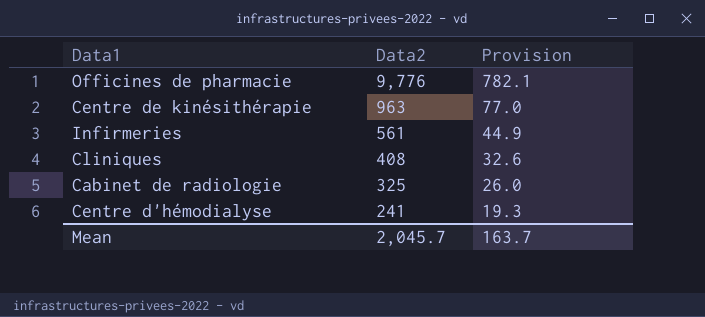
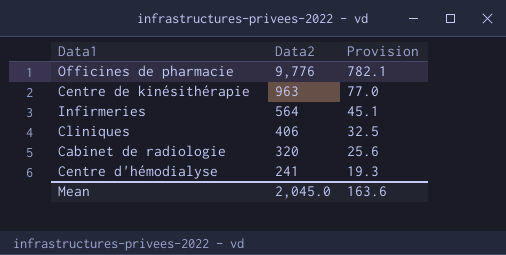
Infirmeries | Data2: 561 -> 564
Infirmeries | Provision: 44.9 -> 45.1
Cliniques | Data2: 408 -> 406
Cliniques | Provision: 32.6 -> 32.5
Cabinet de radiologie | Data2: 325 -> 320
Cabinet de radiologie | Provision: 26.0 -> 25.6
Mean | Data2: 2,045.7 -> 2,045.0
Mean | Provision: 163.7 -> 163.6

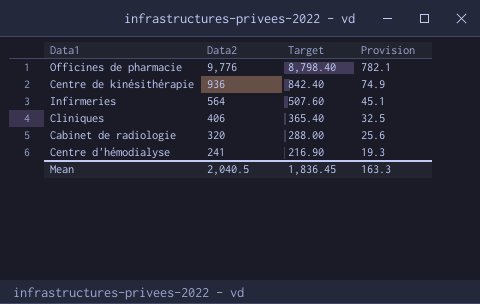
column Target | formula: none -> [Data2] * 0.9
Centre de kinésithérapie | Data2: 963 -> 936
Centre de kinésithérapie | Provision: 77.0 -> 74.9
Mean | Data2: 2,045.0 -> 2,040.5
Mean | Provision: 163.6 -> 163.3

